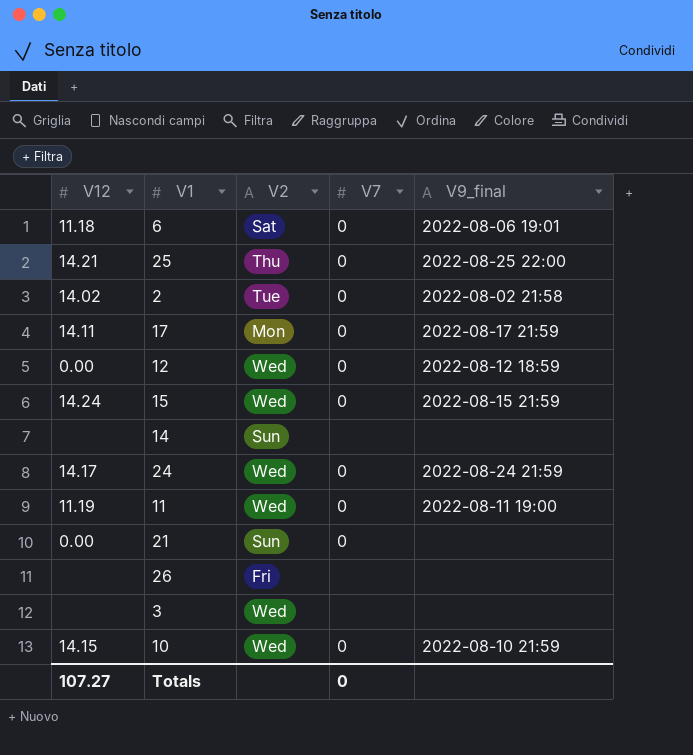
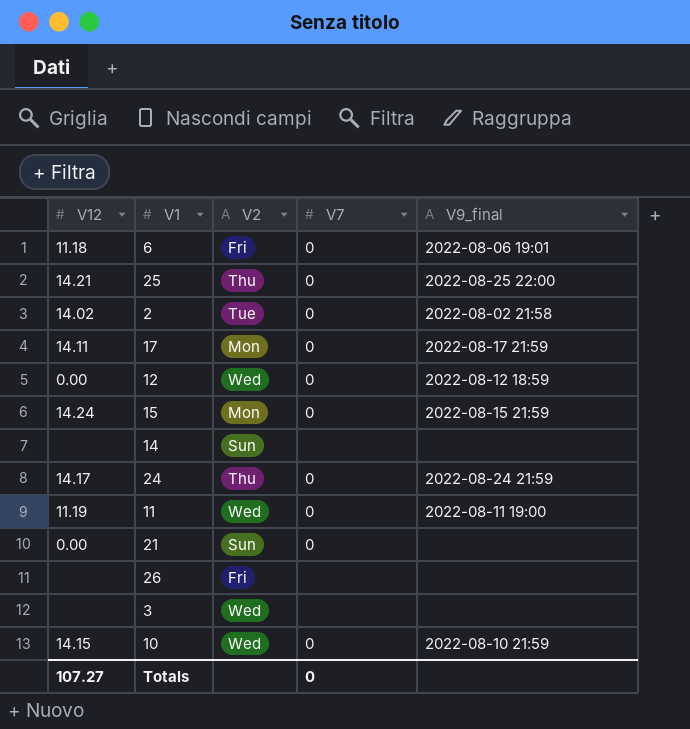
6 | V2: Sat -> Fri
15 | V2: Wed -> Mon
24 | V2: Wed -> Thu

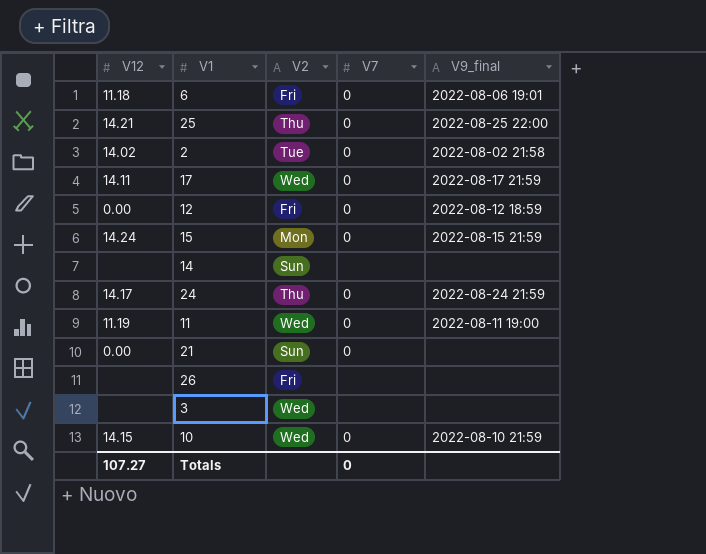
17 | V2: Mon -> Wed
12 | V2: Wed -> Fri

